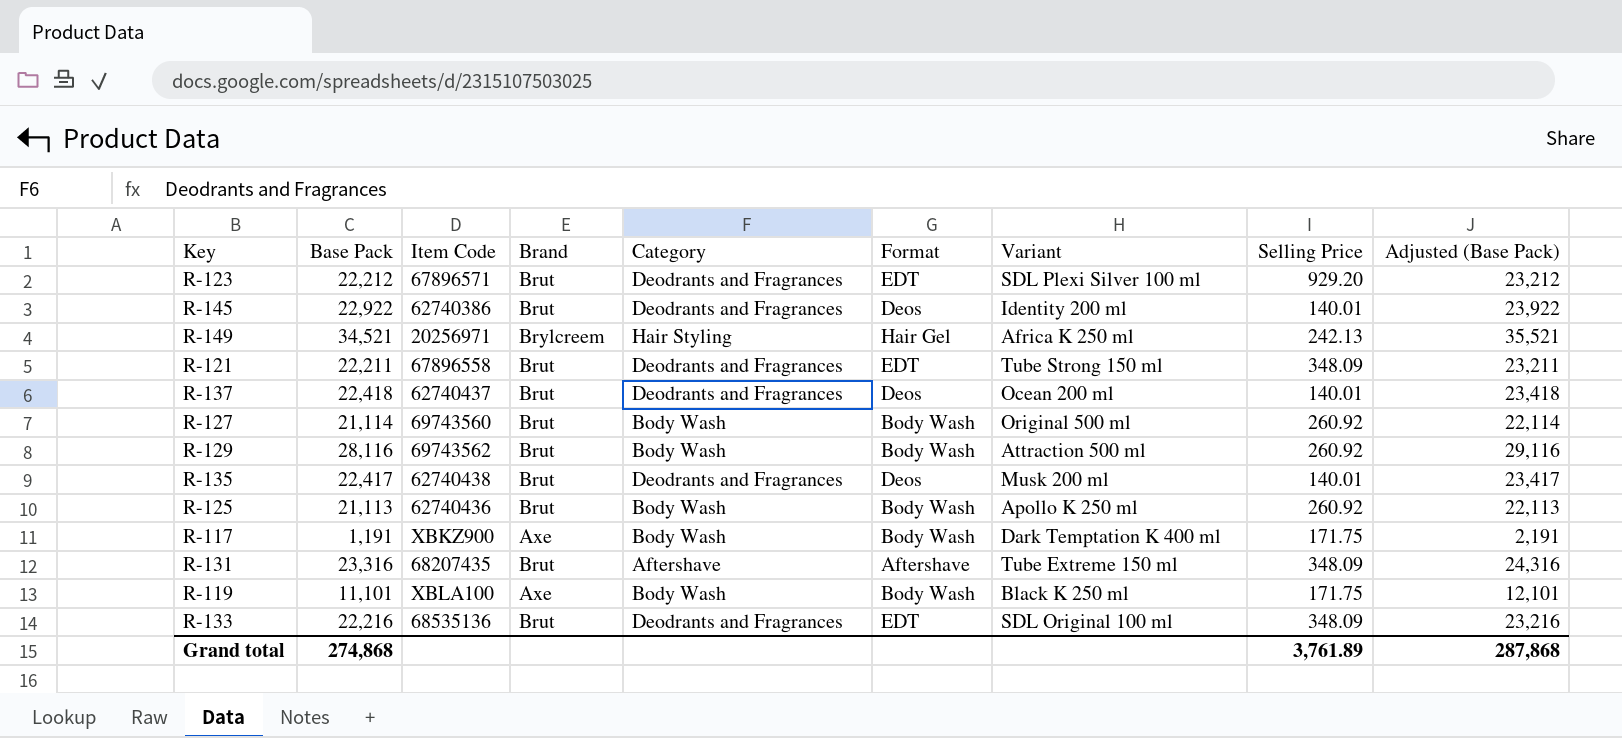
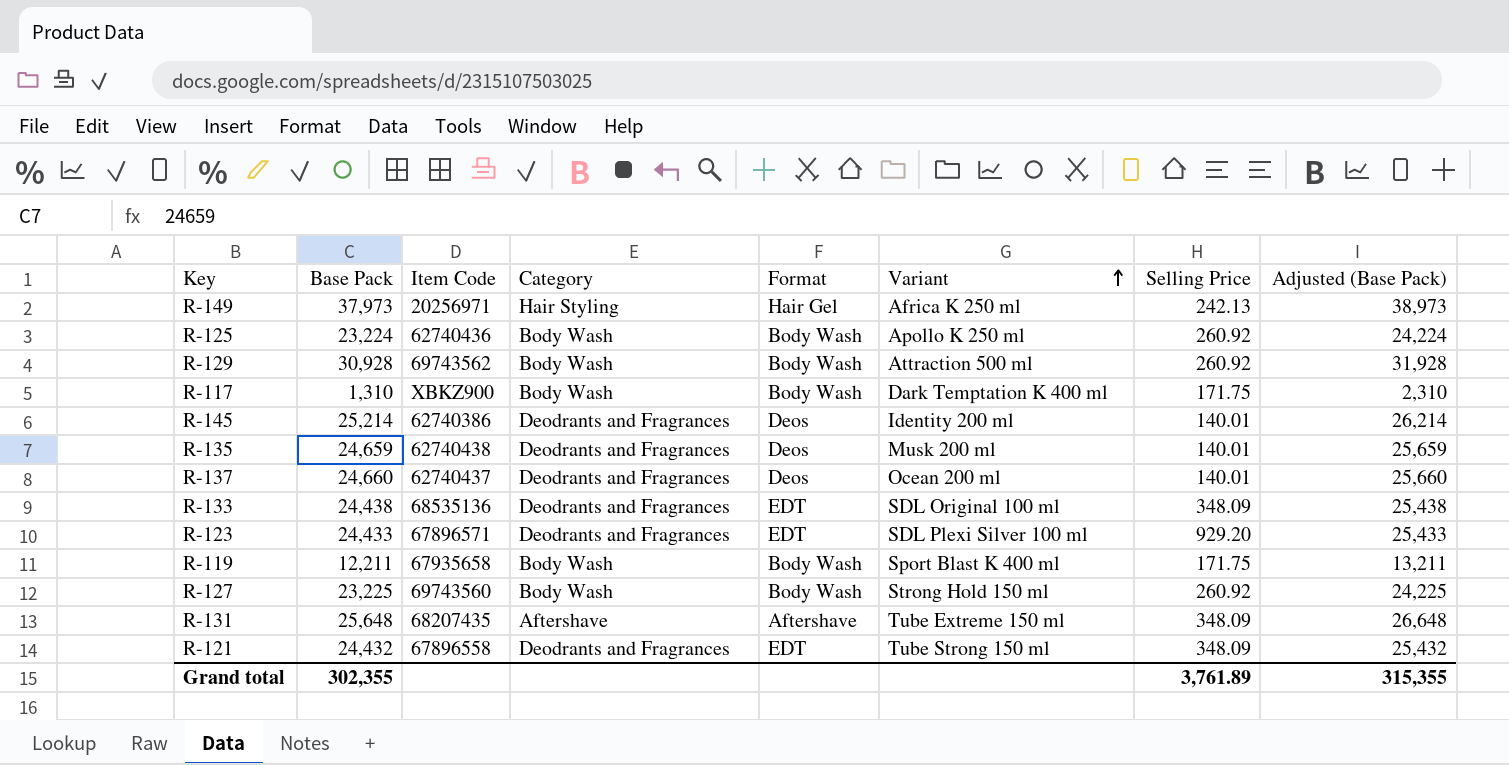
row order: none -> Variant ascending
column Brand | position: 4 -> none
R-149 | Base Pack: 34,521 -> 37,973
R-149 | Adjusted (Base Pack): 35,521 -> 38,973
R-125 | Base Pack: 21,113 -> 23,224
R-125 | Adjusted (Base Pack): 22,113 -> 24,224
R-129 | Base Pack: 28,116 -> 30,928
R-129 | Adjusted (Base Pack): 29,116 -> 31,928
R-117 | Base Pack: 1,191 -> 1,310
R-117 | Adjusted (Base Pack): 2,191 -> 2,310
R-145 | Base Pack: 22,922 -> 25,214
R-145 | Adjusted (Base Pack): 23,922 -> 26,214
R-135 | Base Pack: 22,417 -> 24,659
R-135 | Adjusted (Base Pack): 23,417 -> 25,659
R-137 | Base Pack: 22,418 -> 24,660
R-137 | Adjusted (Base Pack): 23,418 -> 25,660
R-133 | Base Pack: 22,216 -> 24,438
R-133 | Adjusted (Base Pack): 23,216 -> 25,438
R-123 | Base Pack: 22,212 -> 24,433
R-123 | Adjusted (Base Pack): 23,212 -> 25,433
R-119 | Base Pack: 11,101 -> 12,211
R-119 | Item Code: XBLA100 -> 67935658
R-119 | Variant: Black K 250 ml -> Sport Blast K 400 ml
R-119 | Adjusted (Base Pack): 12,101 -> 13,211
R-127 | Base Pack: 21,114 -> 23,225
R-127 | Variant: Original 500 ml -> Strong Hold 150 ml
R-127 | Adjusted (Base Pack): 22,114 -> 24,225
R-131 | Base Pack: 23,316 -> 25,648
R-131 | Adjusted (Base Pack): 24,316 -> 26,648
R-121 | Base Pack: 22,211 -> 24,432
R-121 | Adjusted (Base Pack): 23,211 -> 25,432
Grand total | Base Pack: 274,868 -> 302,355
Grand total | Adjusted (Base Pack): 287,868 -> 315,355

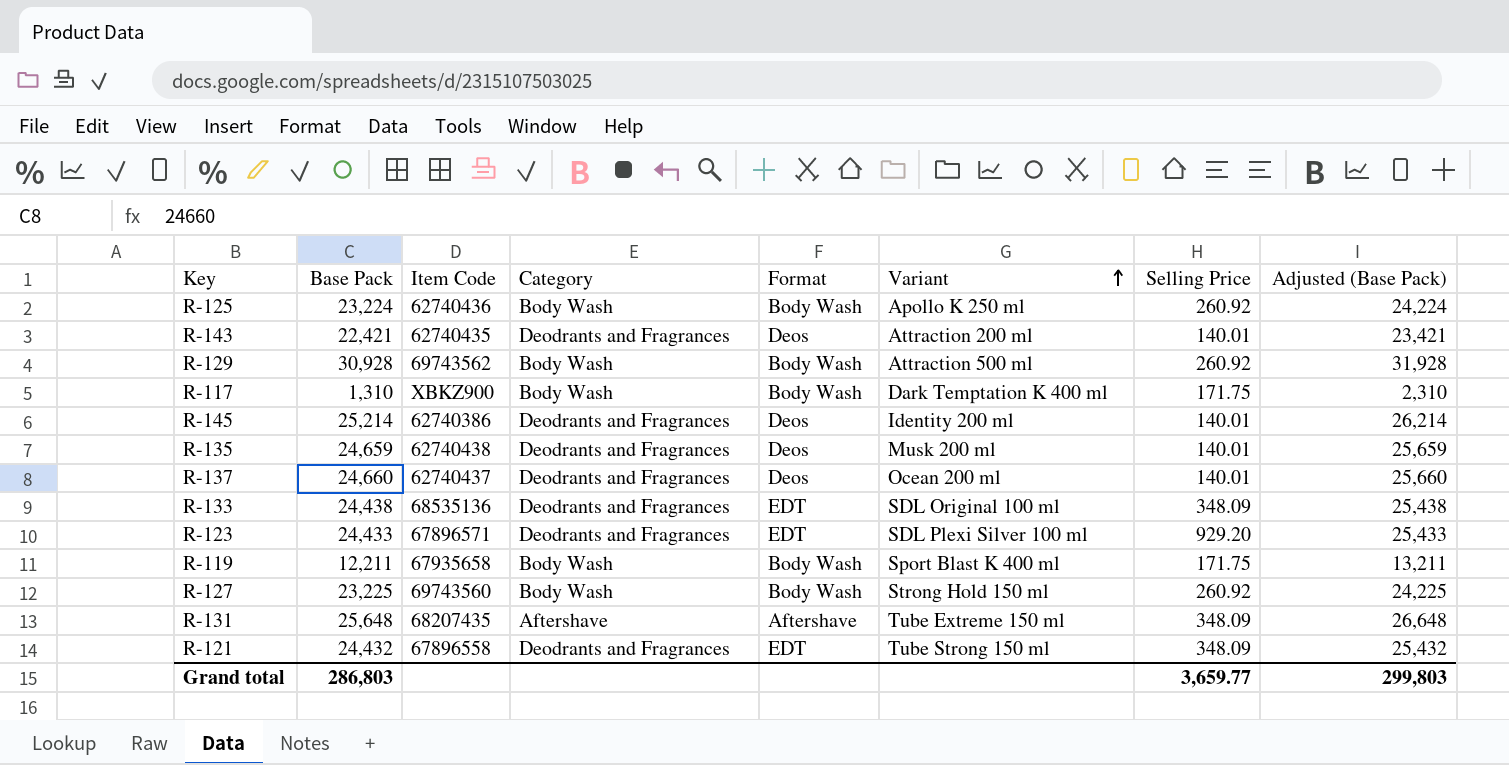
row R-149: 37,973 | 20256971 | Hair Styling | Hair Gel | Africa K 250 ml | 242.13 | 38,973 -> none
row R-143: none -> 22,421 | 62740435 | Deodrants and Fragrances | Deos | Attraction 200 ml | 140.01 | 23,421
Grand total | Base Pack: 302,355 -> 286,803
Grand total | Selling Price: 3,761.89 -> 3,659.77
Grand total | Adjusted (Base Pack): 315,355 -> 299,803

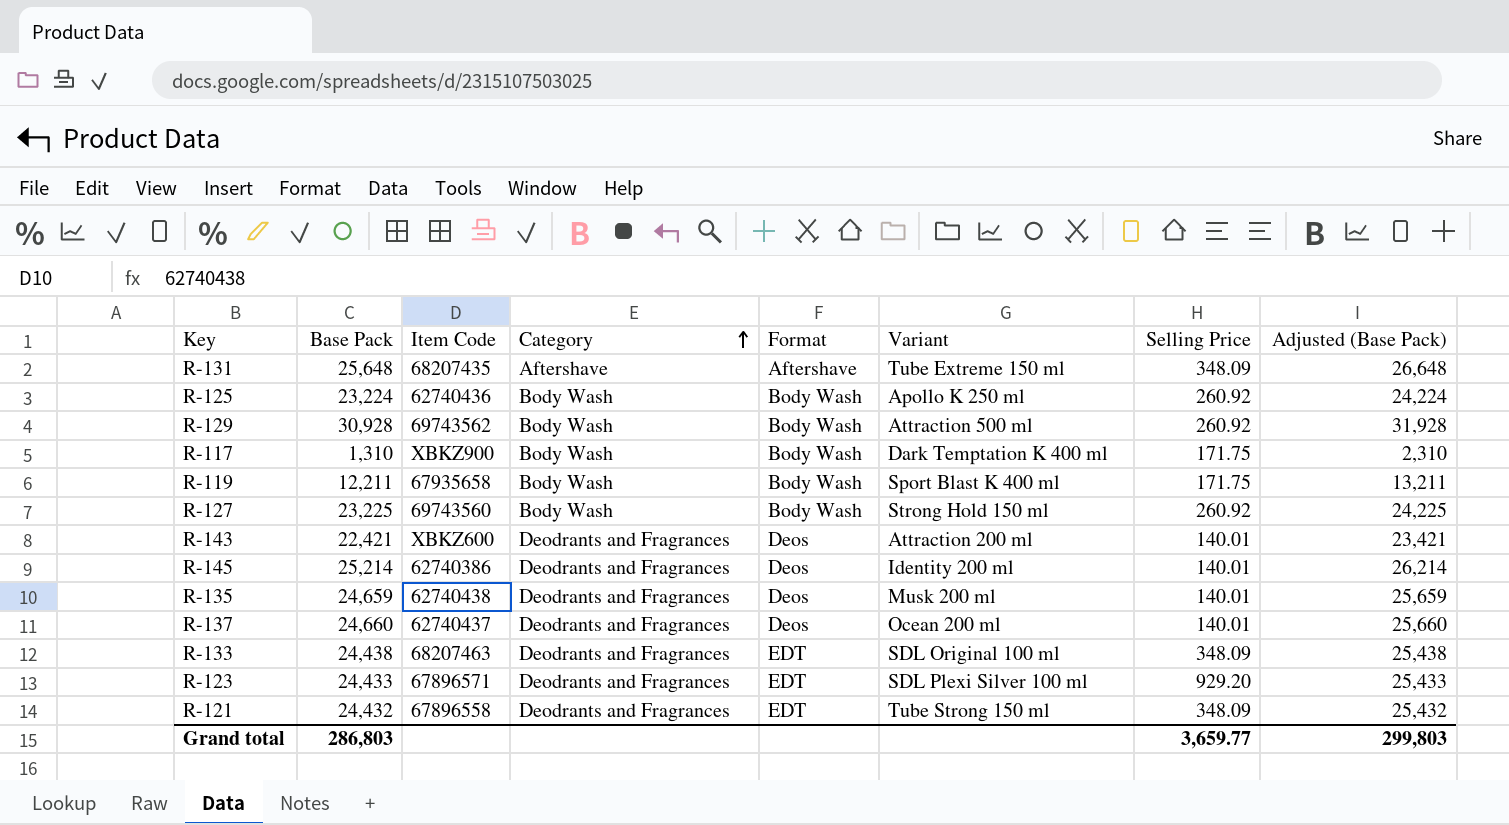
row order: Variant ascending -> Category ascending
R-143 | Item Code: 62740435 -> XBKZ600
R-133 | Item Code: 68535136 -> 68207463

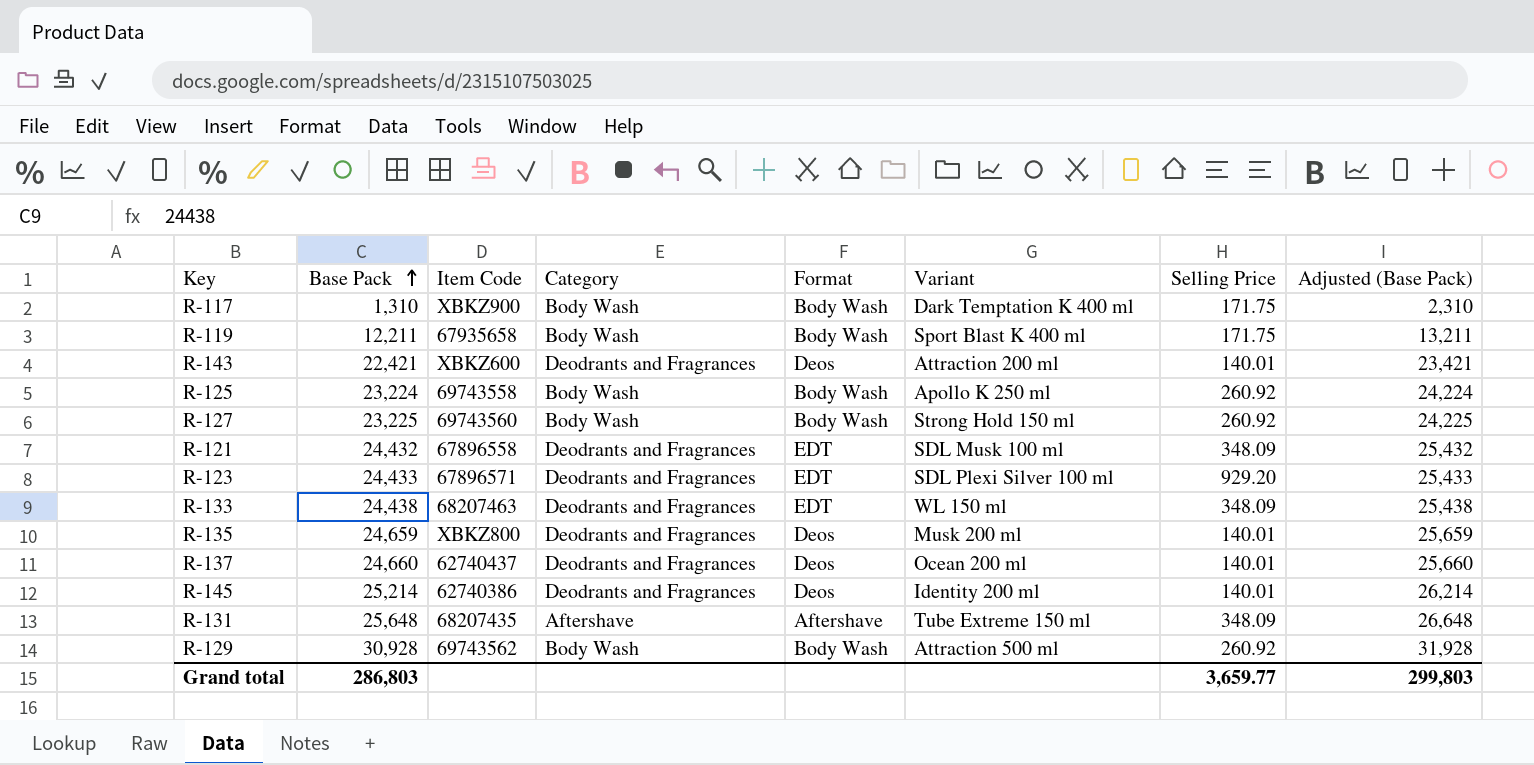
row order: Category ascending -> Base Pack ascending
R-125 | Item Code: 62740436 -> 69743558
R-121 | Variant: Tube Strong 150 ml -> SDL Musk 100 ml
R-133 | Variant: SDL Original 100 ml -> WL 150 ml
R-135 | Item Code: 62740438 -> XBKZ800

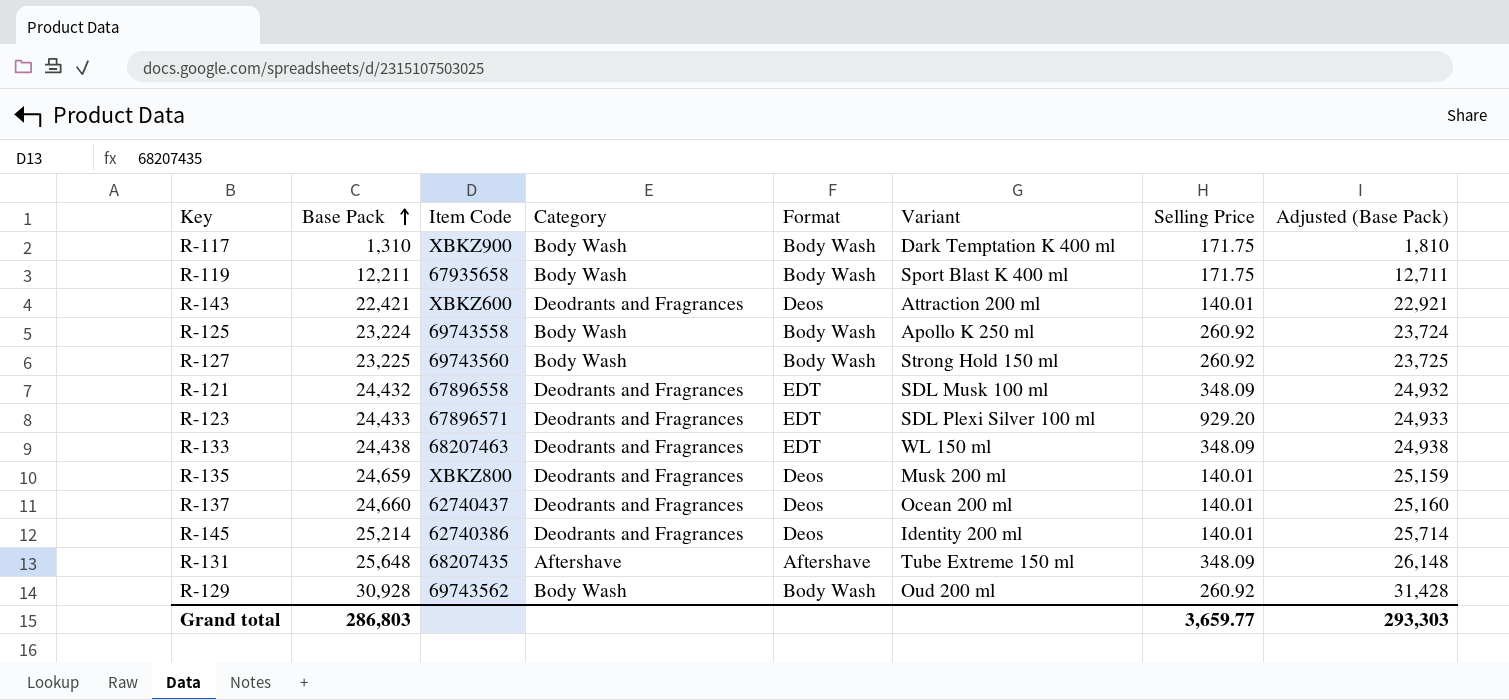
column Adjusted (Base Pack) | formula: [Base Pack] + 1000 -> [Base Pack] + 500
R-129 | Variant: Attraction 500 ml -> Oud 200 ml
Grand total | Adjusted (Base Pack): 299,803 -> 293,303

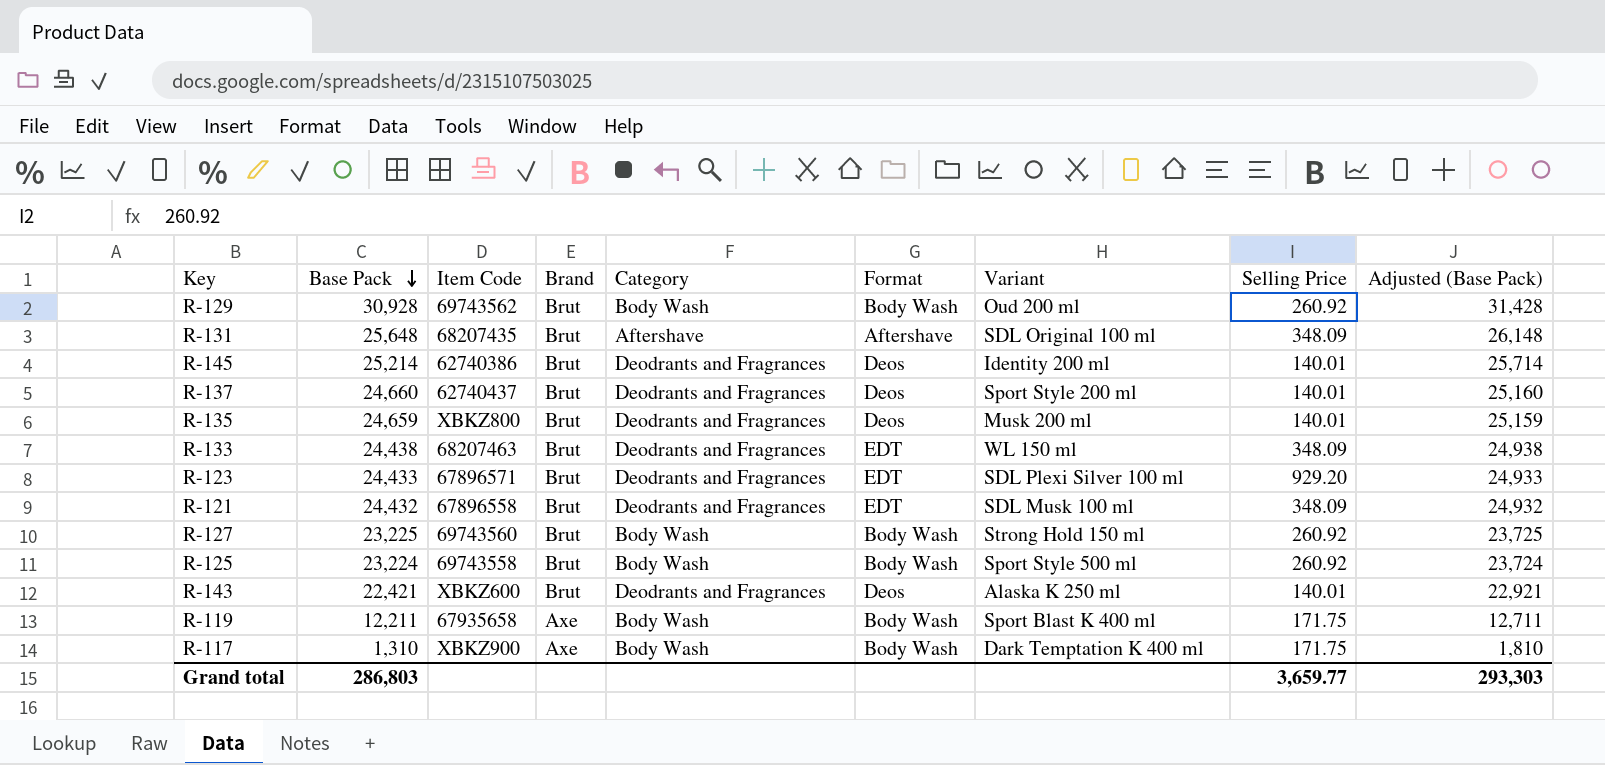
row order: Base Pack ascending -> Base Pack descending
column Brand | position: none -> 4
R-131 | Variant: Tube Extreme 150 ml -> SDL Original 100 ml
R-137 | Variant: Ocean 200 ml -> Sport Style 200 ml
R-125 | Variant: Apollo K 250 ml -> Sport Style 500 ml
R-143 | Variant: Attraction 200 ml -> Alaska K 250 ml

